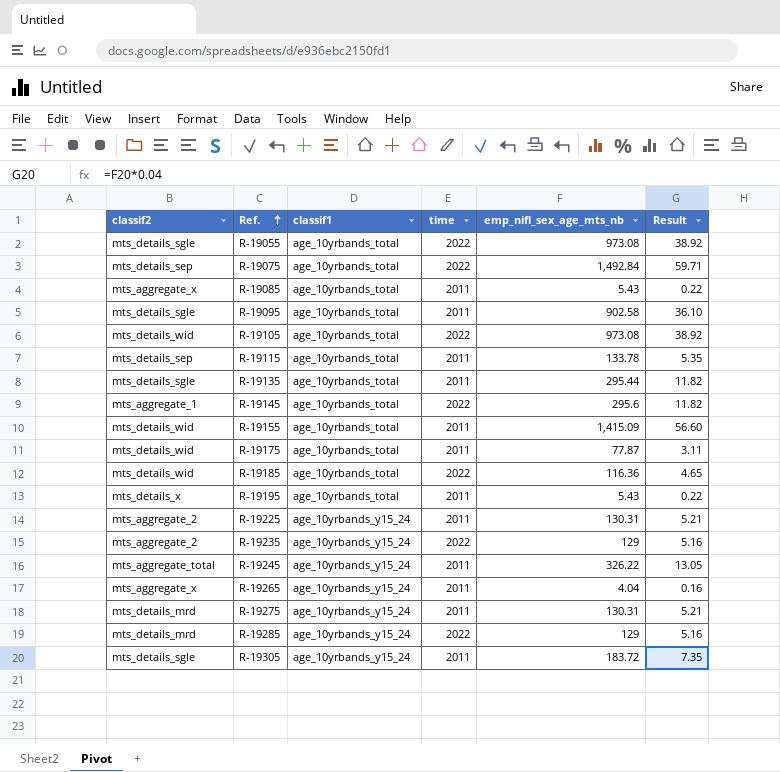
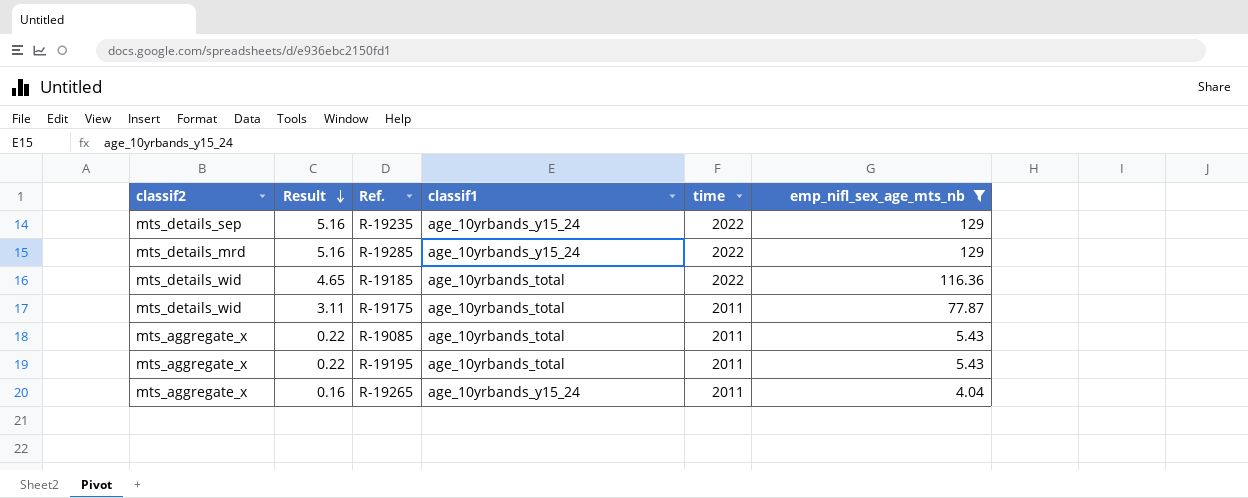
filter: none -> emp_nifl_sex_age_mts_nb <= 129
row order: Ref. ascending -> Result descending
column Result | position: 6 -> 2
R-19235 | classif2: mts_aggregate_2 -> mts_details_sep
R-19195 | classif2: mts_details_x -> mts_aggregate_x

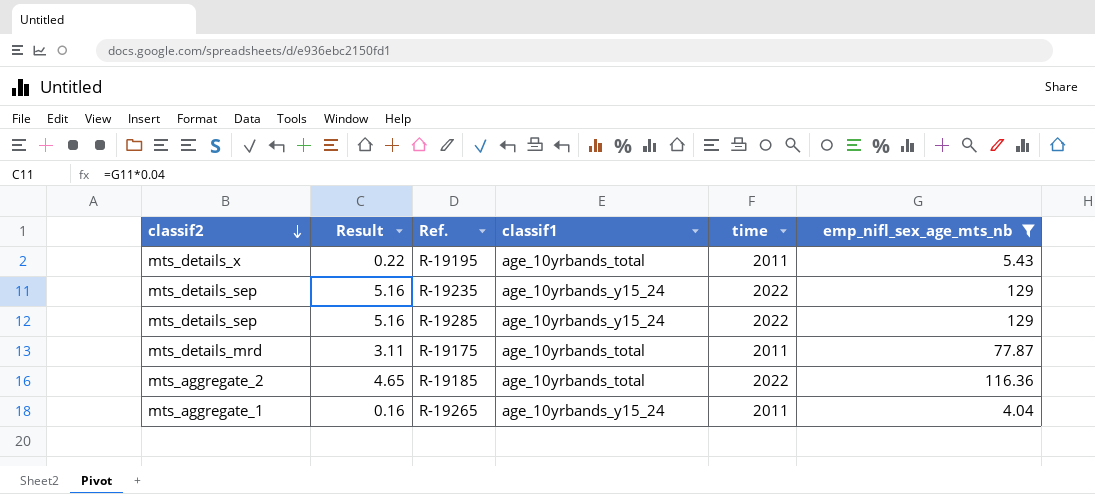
row order: Result descending -> classif2 descending
row R-19085: mts_aggregate_x | 0.22 | age_10yrbands_total | 2011 | 5.43 -> none
R-19195 | classif2: mts_aggregate_x -> mts_details_x
R-19285 | classif2: mts_details_mrd -> mts_details_sep
R-19175 | classif2: mts_details_wid -> mts_details_mrd
R-19185 | classif2: mts_details_wid -> mts_aggregate_2
R-19265 | classif2: mts_aggregate_x -> mts_aggregate_1

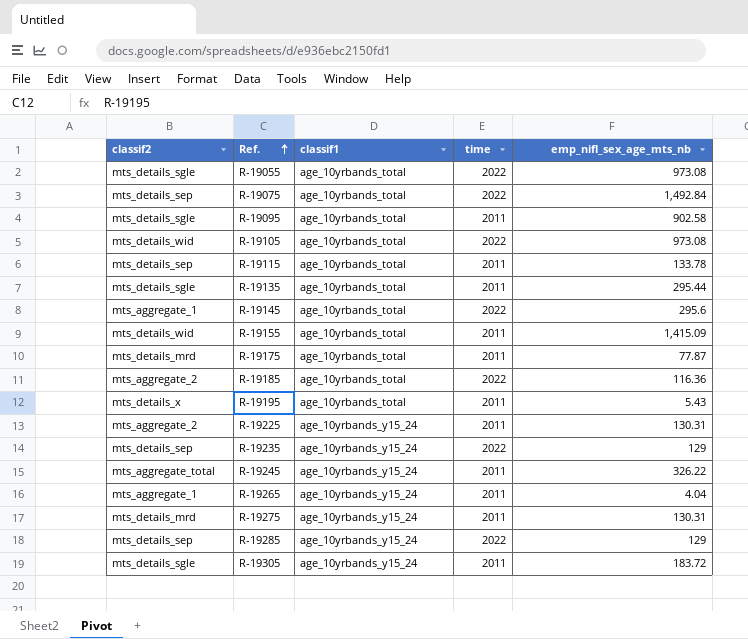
filter: emp_nifl_sex_age_mts_nb <= 129 -> none
row order: classif2 descending -> Ref. ascending
column Result | formula: [emp_nifl_sex_age_mts_nb] * 0.04 -> none

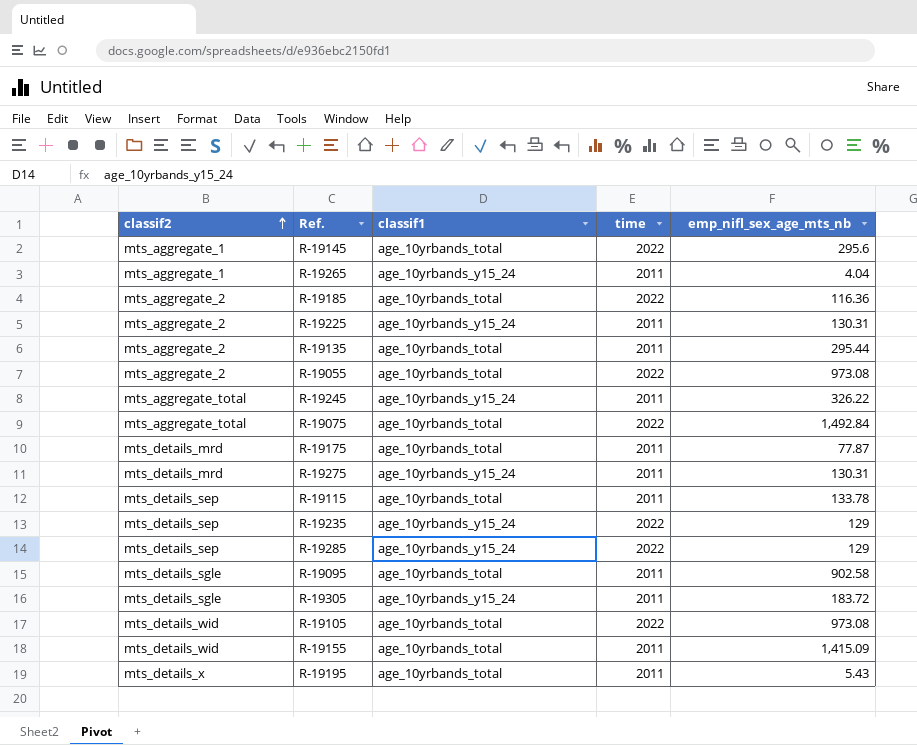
row order: Ref. ascending -> classif2 ascending
R-19135 | classif2: mts_details_sgle -> mts_aggregate_2
R-19055 | classif2: mts_details_sgle -> mts_aggregate_2
R-19075 | classif2: mts_details_sep -> mts_aggregate_total

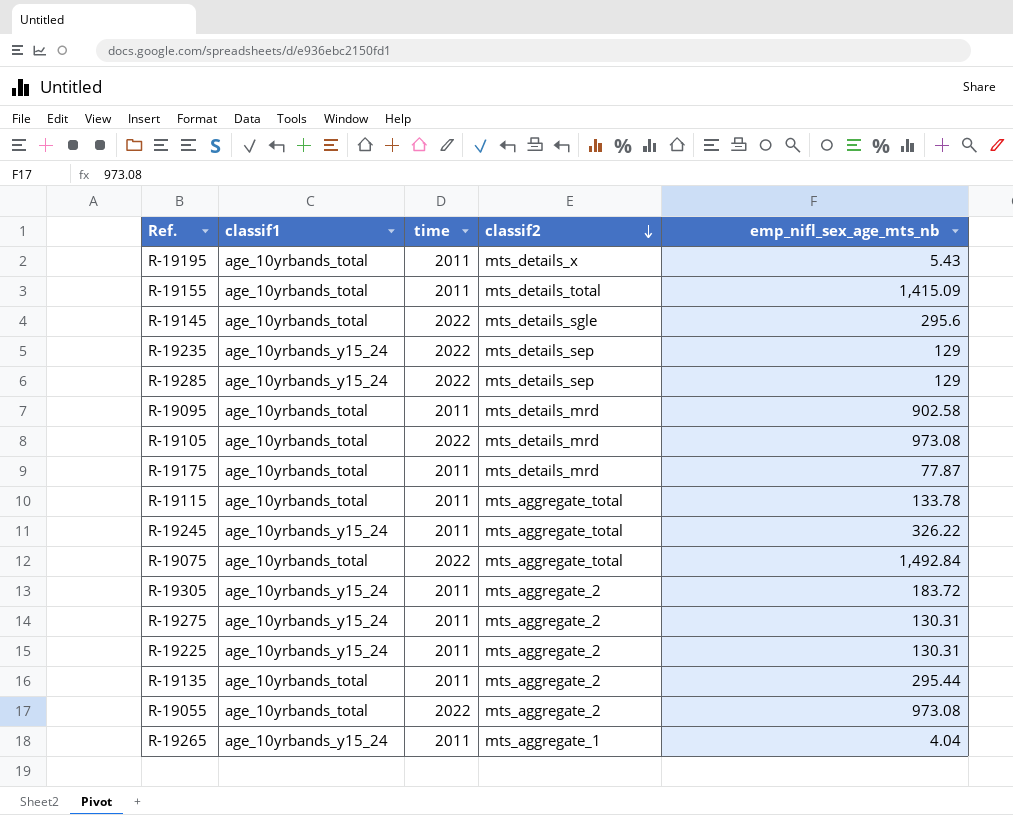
row order: classif2 ascending -> classif2 descending
column classif2 | position: 1 -> 4
row R-19185: mts_aggregate_2 | age_10yrbands_total | 2022 | 116.36 -> none
R-19155 | classif2: mts_details_wid -> mts_details_total
R-19145 | classif2: mts_aggregate_1 -> mts_details_sgle
R-19095 | classif2: mts_details_sgle -> mts_details_mrd
R-19105 | classif2: mts_details_wid -> mts_details_mrd
R-19115 | classif2: mts_details_sep -> mts_aggregate_total
R-19305 | classif2: mts_details_sgle -> mts_aggregate_2
R-19275 | classif2: mts_details_mrd -> mts_aggregate_2

